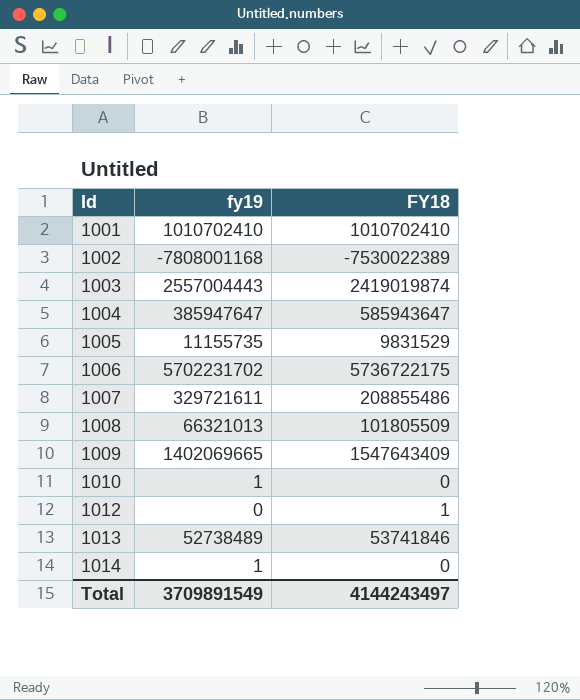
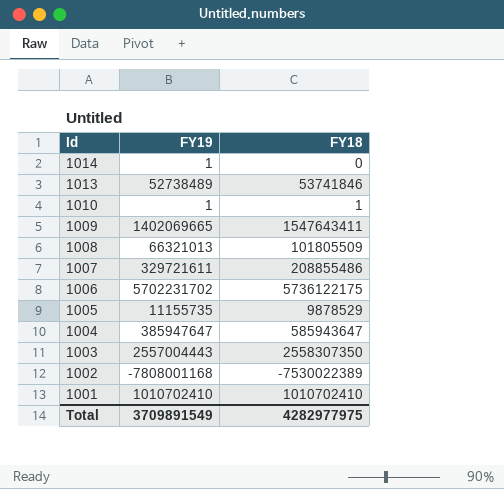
row order: Id ascending -> Id descending
column name: fy19 -> FY19
row 1012: 0 | 1 -> none
1010 | FY18: 0 -> 1
1009 | FY18: 1547643409 -> 1547643411
1006 | FY18: 5736722175 -> 5736122175
1005 | FY18: 9831529 -> 9878529
1003 | FY18: 2419019874 -> 2558307350
Total | FY18: 4144243497 -> 4282977975

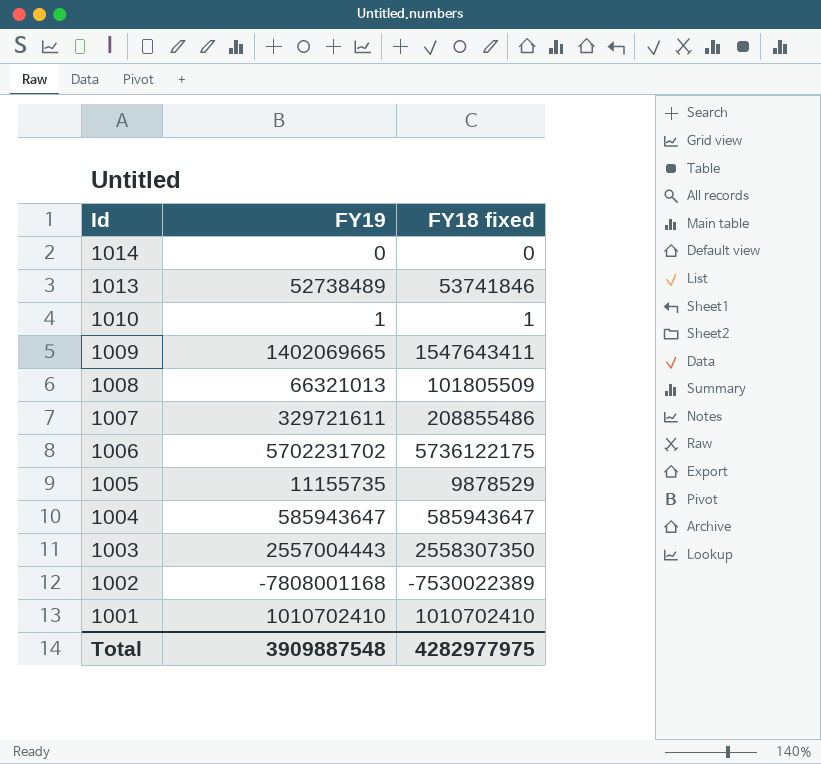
column name: FY18 -> FY18 fixed
1014 | FY19: 1 -> 0
1004 | FY19: 385947647 -> 585943647
Total | FY19: 3709891549 -> 3909887548

